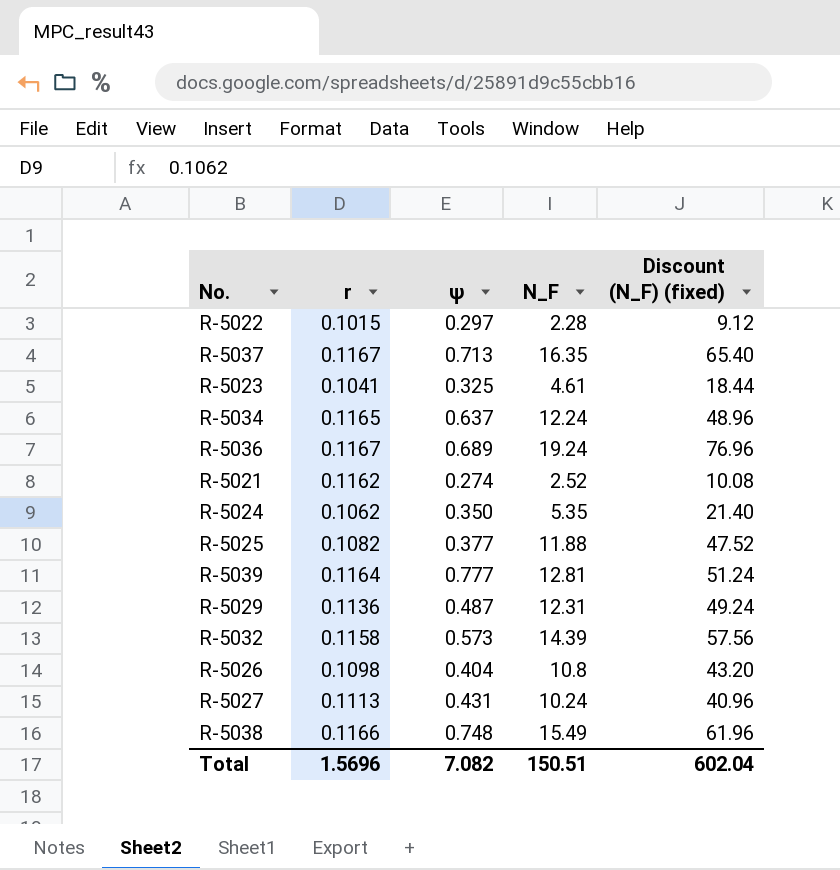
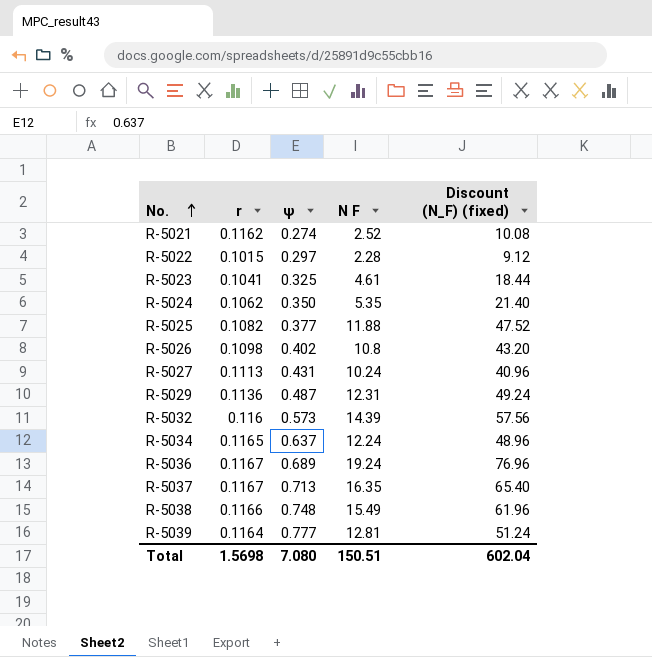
row order: none -> No. ascending
column name: N_F -> N F
R-5026 | ψ: 0.404 -> 0.402
R-5032 | r: 0.1158 -> 0.116
Total | r: 1.5696 -> 1.5698
Total | ψ: 7.082 -> 7.080

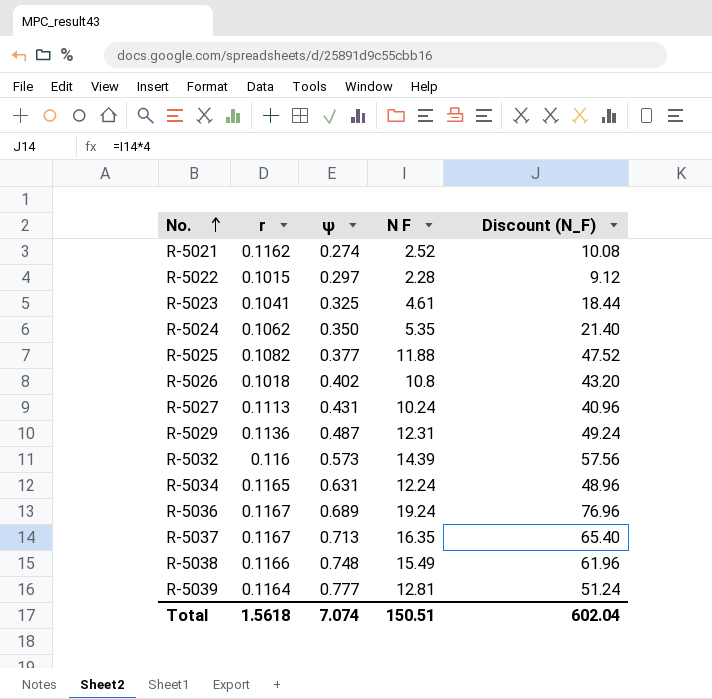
column name: Discount (N_F) (fixed) -> Discount (N_F)
R-5026 | r: 0.1098 -> 0.1018
R-5034 | ψ: 0.637 -> 0.631
Total | r: 1.5698 -> 1.5618
Total | ψ: 7.080 -> 7.074

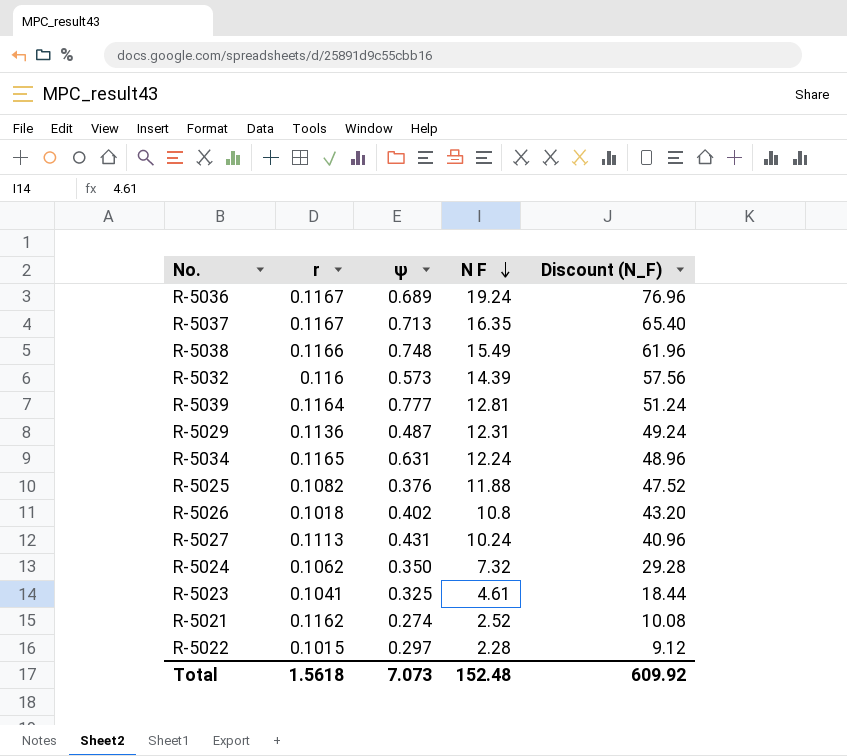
row order: No. ascending -> N F descending
R-5025 | ψ: 0.377 -> 0.376
R-5024 | N F: 5.35 -> 7.32
R-5024 | Discount (N_F): 21.40 -> 29.28
Total | ψ: 7.074 -> 7.073
Total | N F: 150.51 -> 152.48
Total | Discount (N_F): 602.04 -> 609.92

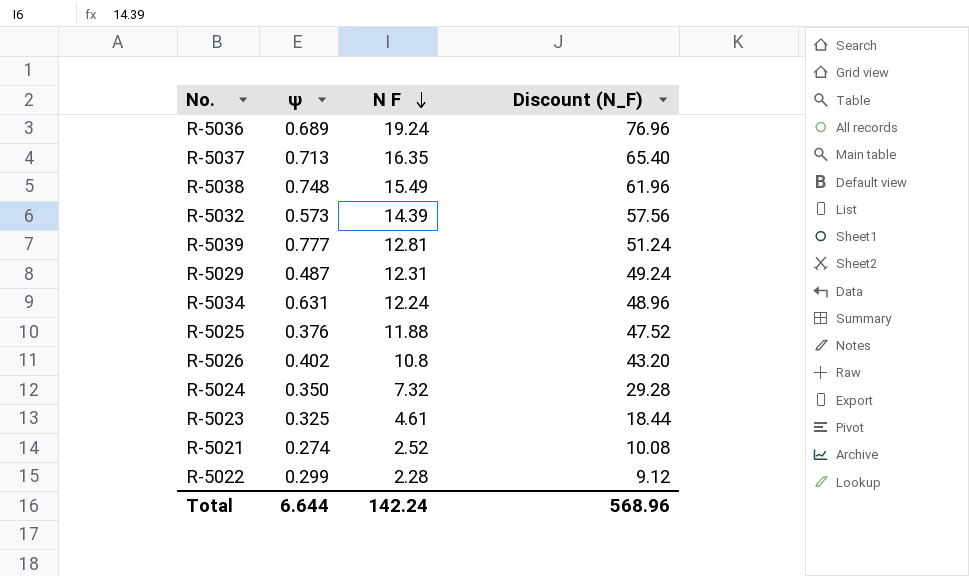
column r | position: 2 -> none
row R-5027: 0.1113 | 0.431 | 10.24 | 40.96 -> none
R-5022 | ψ: 0.297 -> 0.299
Total | ψ: 7.073 -> 6.644
Total | N F: 152.48 -> 142.24
Total | Discount (N_F): 609.92 -> 568.96

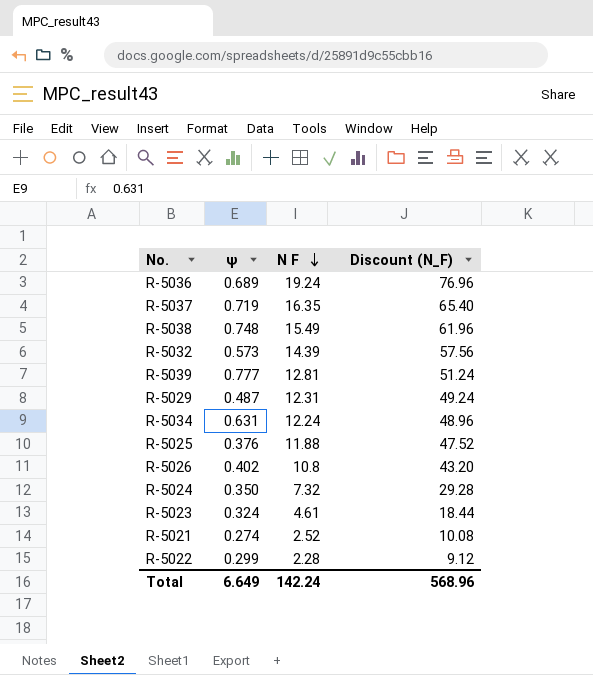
R-5037 | ψ: 0.713 -> 0.719
R-5023 | ψ: 0.325 -> 0.324
Total | ψ: 6.644 -> 6.649

